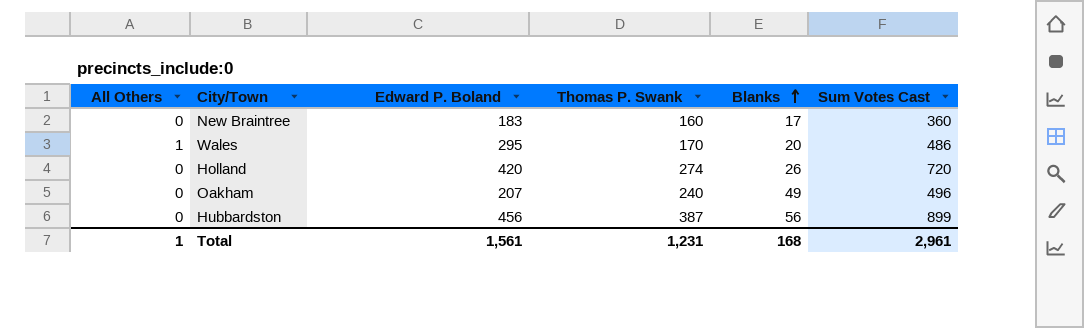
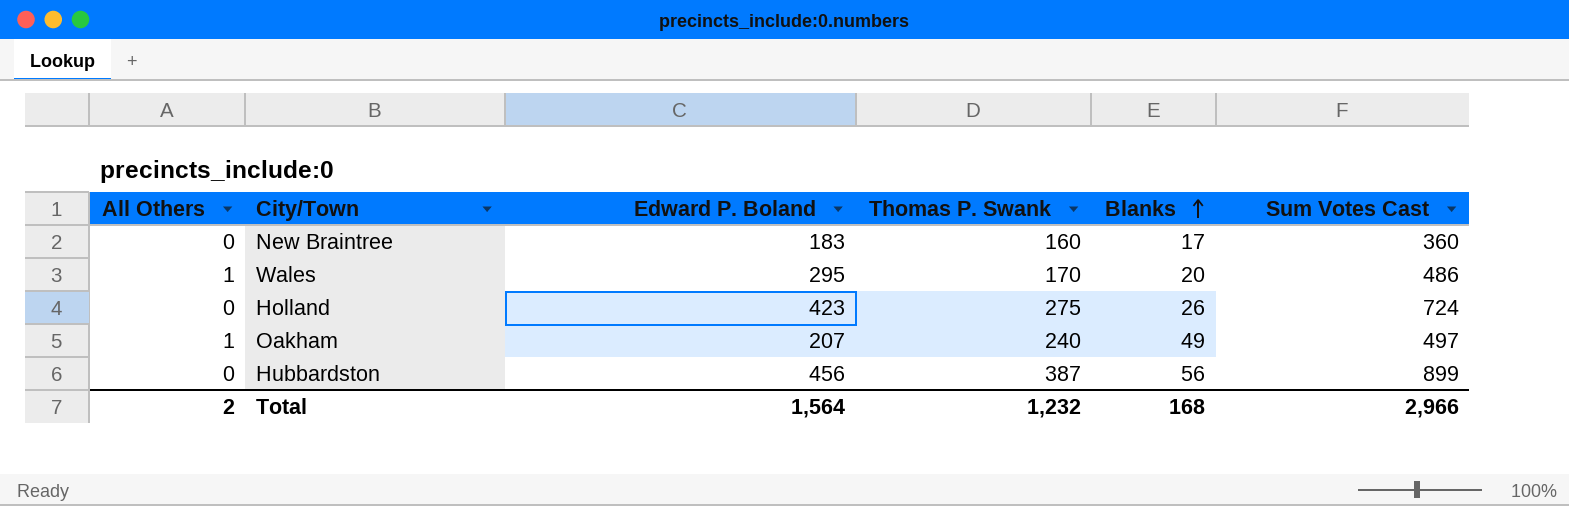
Holland | Edward P. Boland: 420 -> 423
Holland | Thomas P. Swank: 274 -> 275
Holland | Sum Votes Cast: 720 -> 724
Oakham | All Others: 0 -> 1
Oakham | Sum Votes Cast: 496 -> 497
Total | All Others: 1 -> 2
Total | Edward P. Boland: 1,561 -> 1,564
Total | Thomas P. Swank: 1,231 -> 1,232
Total | Sum Votes Cast: 2,961 -> 2,966

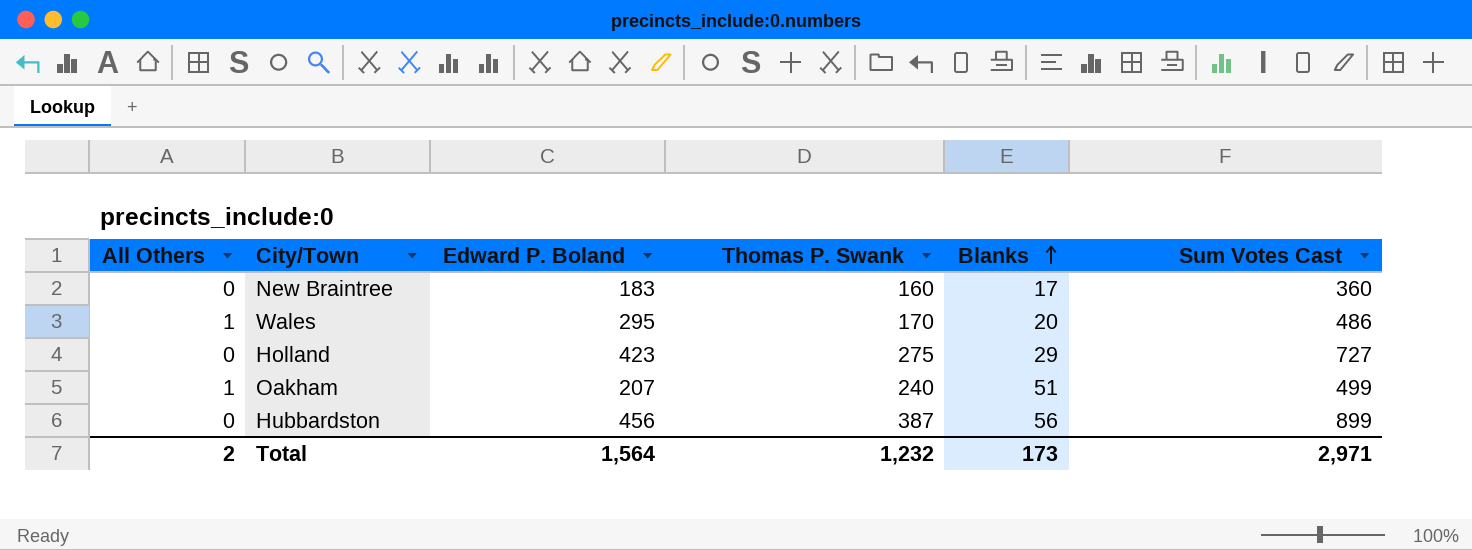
Holland | Blanks: 26 -> 29
Holland | Sum Votes Cast: 724 -> 727
Oakham | Blanks: 49 -> 51
Oakham | Sum Votes Cast: 497 -> 499
Total | Blanks: 168 -> 173
Total | Sum Votes Cast: 2,966 -> 2,971

